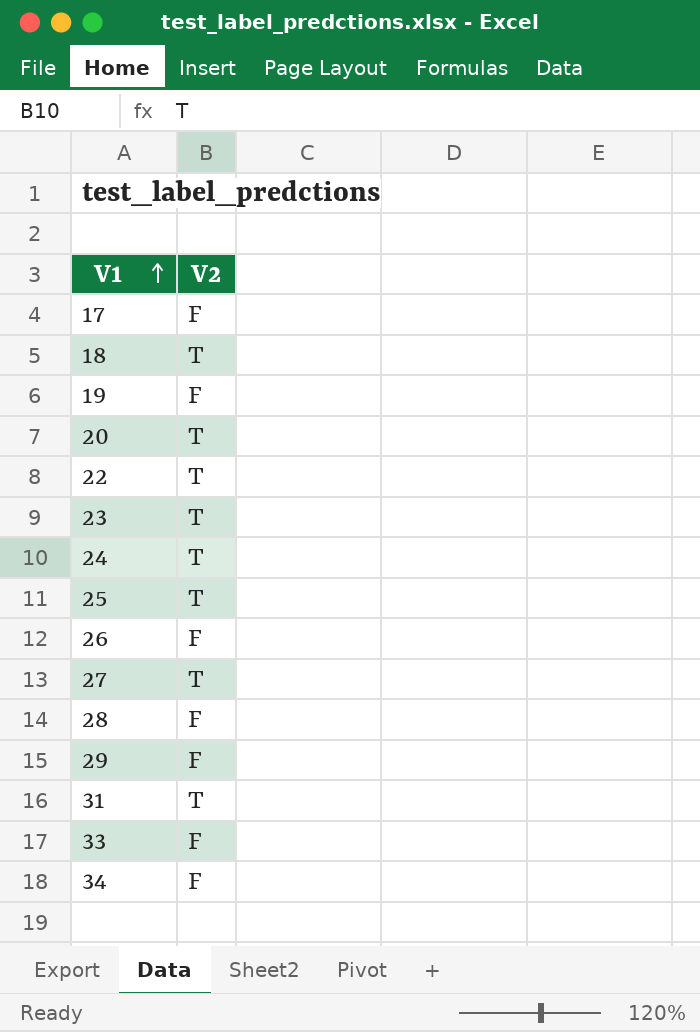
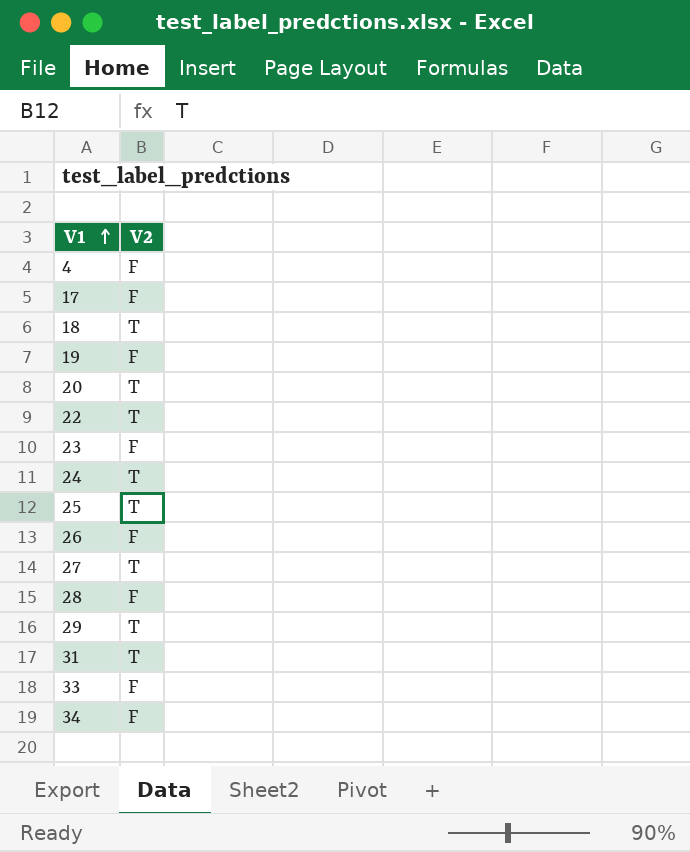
row 4: none -> F
23 | V2: T -> F
29 | V2: F -> T

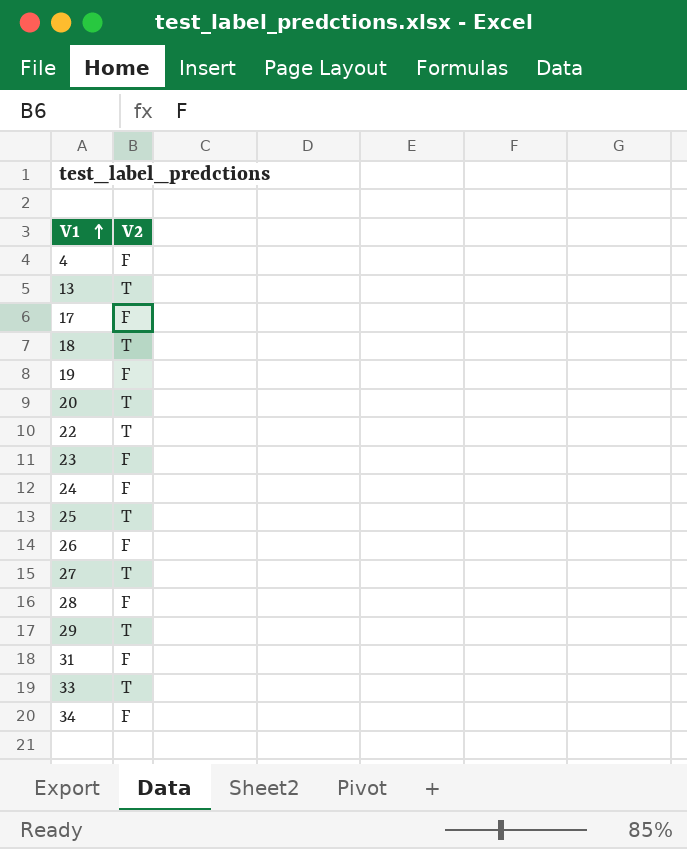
row 13: none -> T
24 | V2: T -> F
31 | V2: T -> F
33 | V2: F -> T

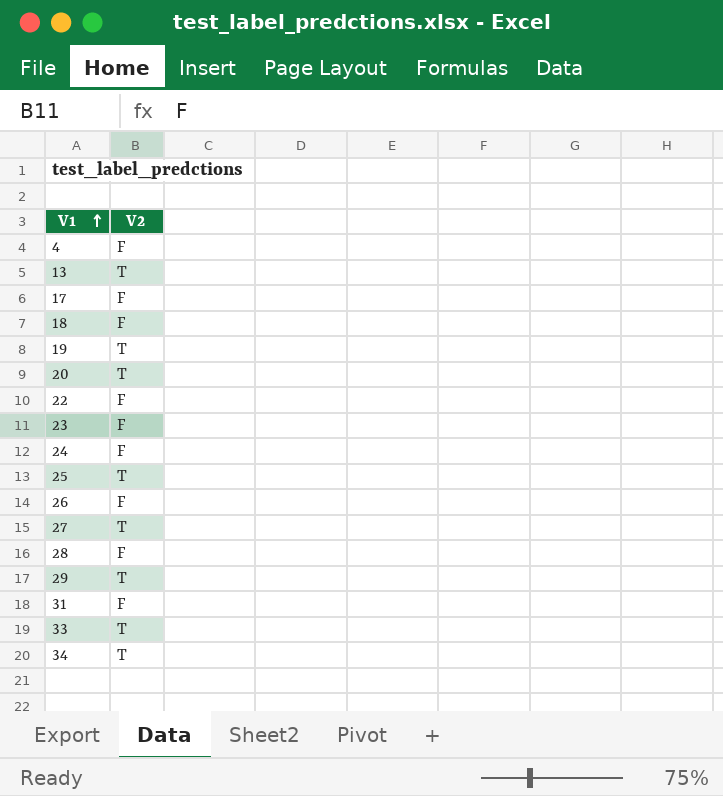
18 | V2: T -> F
19 | V2: F -> T
22 | V2: T -> F
34 | V2: F -> T

